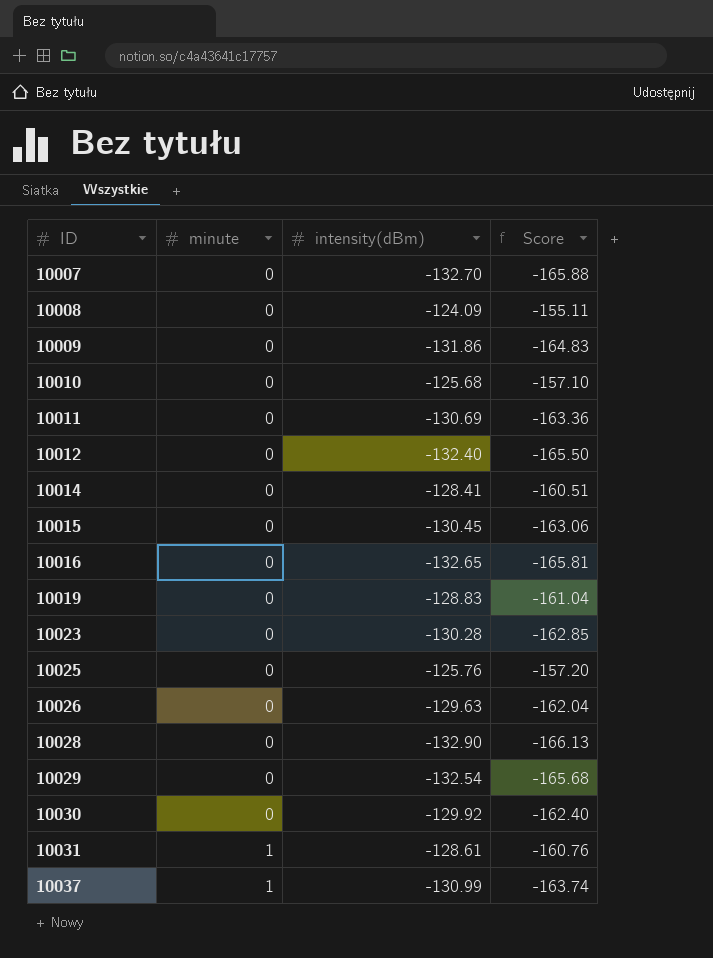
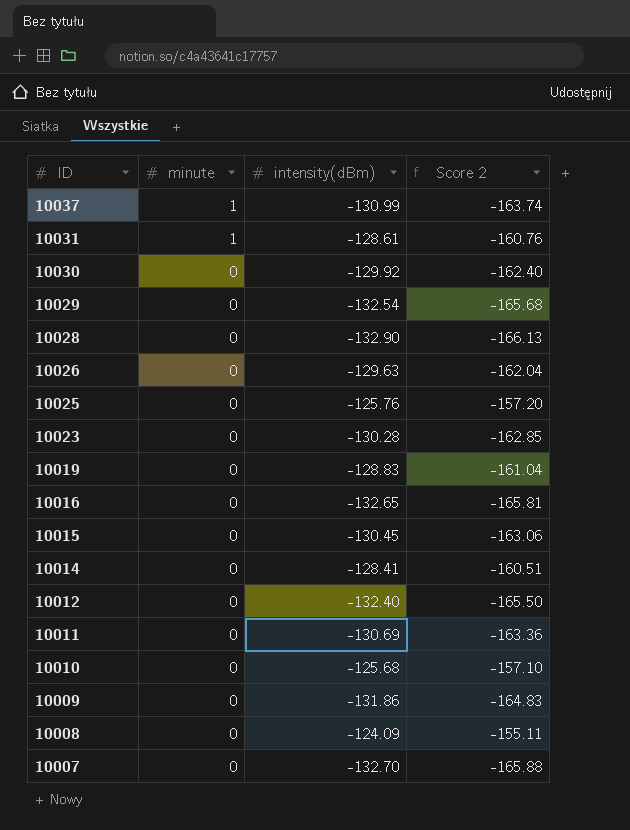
row order: ID ascending -> ID descending
column name: Score -> Score 2

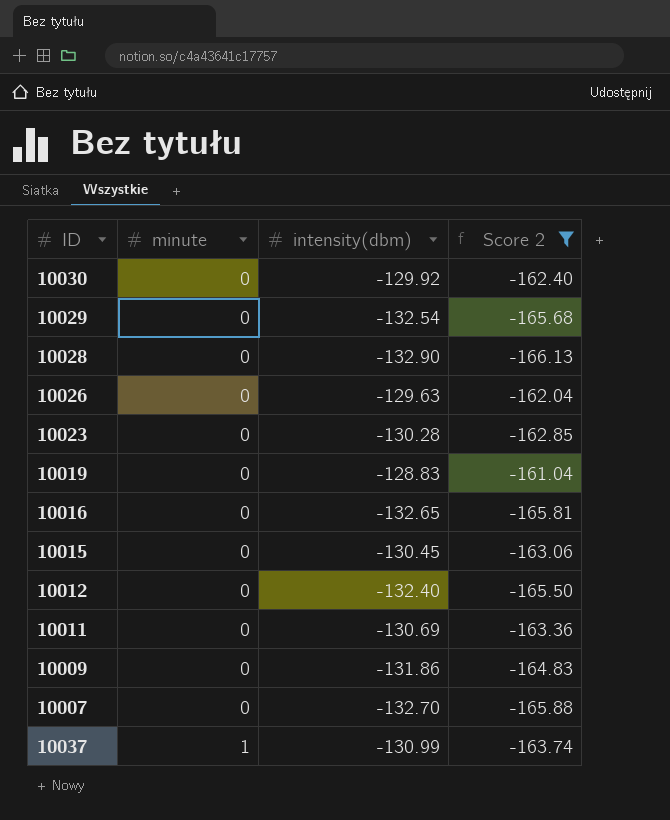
filter: none -> Score 2 <= -161.04
row order: ID descending -> minute ascending
column name: intensity(dBm) -> intensity(dbm)

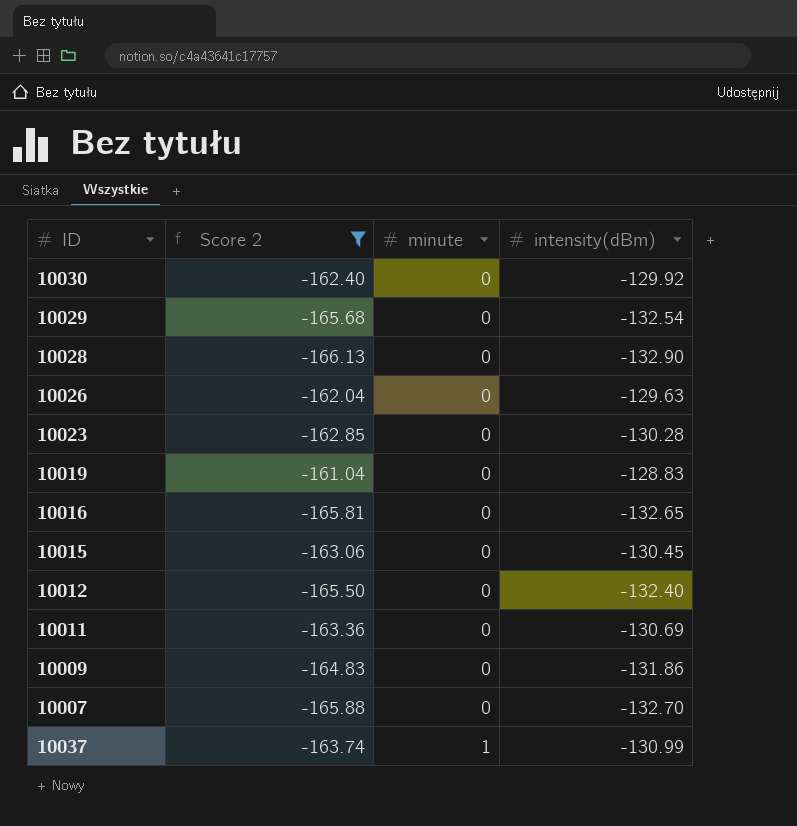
column Score 2 | position: 4 -> 2
column name: intensity(dbm) -> intensity(dBm)

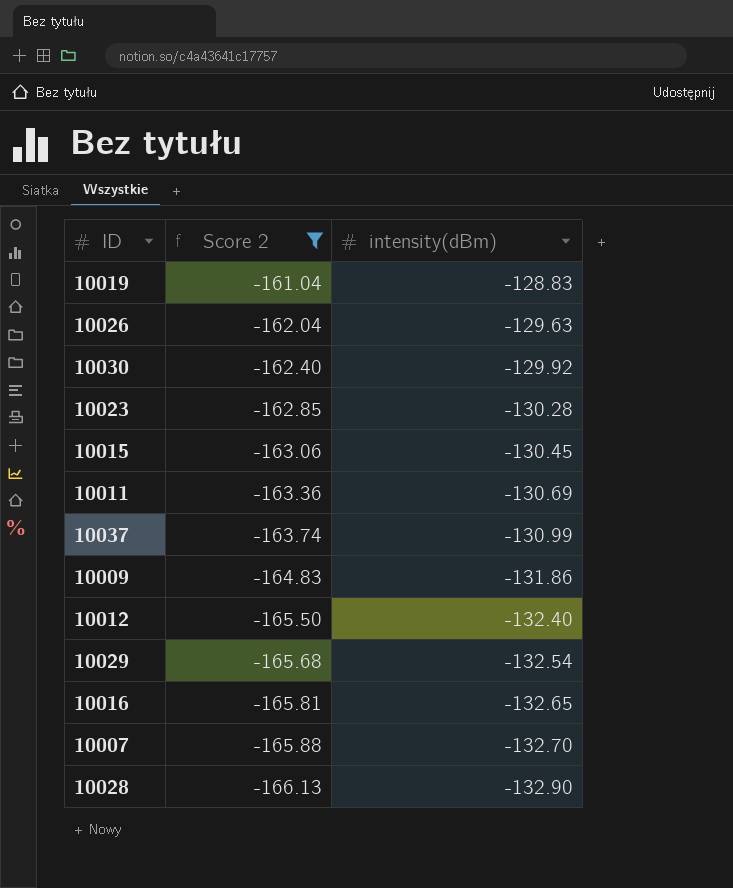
row order: minute ascending -> Score 2 descending
column minute | position: 3 -> none

